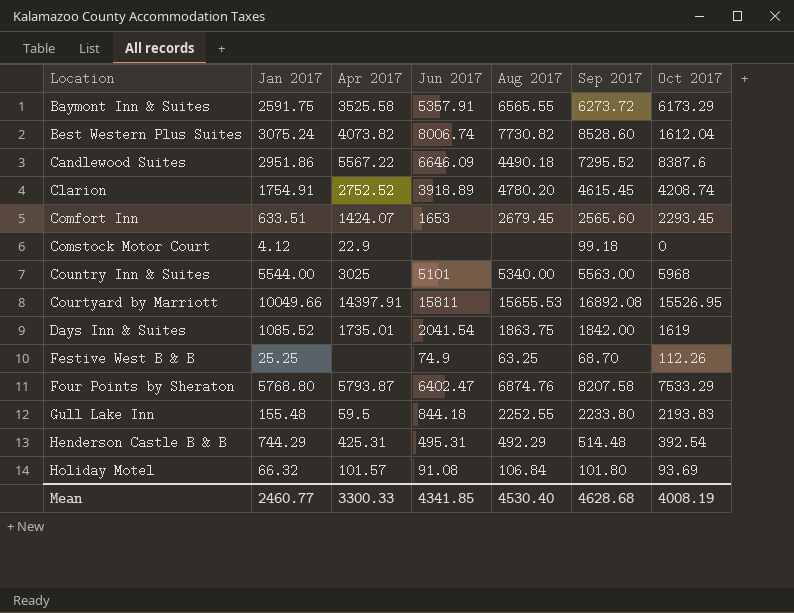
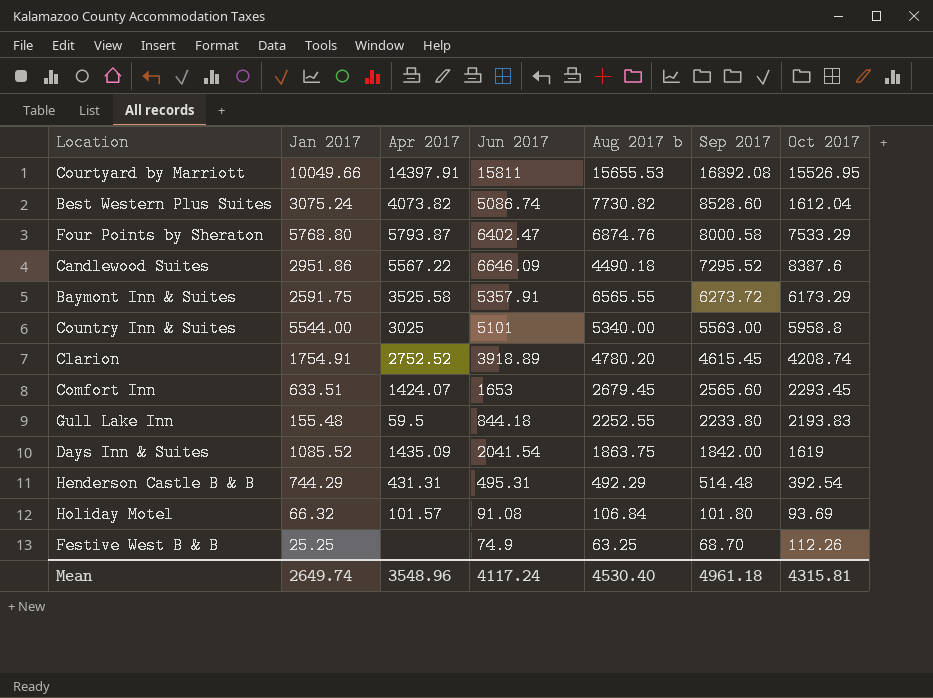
row order: Location ascending -> Sep 2017 descending
column name: Aug 2017 -> Aug 2017 b
row Comstock Motor Court: 4.12 | 22.9 | none | none | 99.18 | 0 -> none
Best Western Plus Suites | Jun 2017: 8006.74 -> 5086.74
Four Points by Sheraton | Sep 2017: 8207.58 -> 8000.58
Country Inn & Suites | Oct 2017: 5968 -> 5958.8
Days Inn & Suites | Apr 2017: 1735.01 -> 1435.09
Henderson Castle B & B | Apr 2017: 425.31 -> 431.31
Mean | Jan 2017: 2460.77 -> 2649.74
Mean | Apr 2017: 3300.33 -> 3548.96
Mean | Jun 2017: 4341.85 -> 4117.24
Mean | Sep 2017: 4628.68 -> 4961.18
Mean | Oct 2017: 4008.19 -> 4315.81

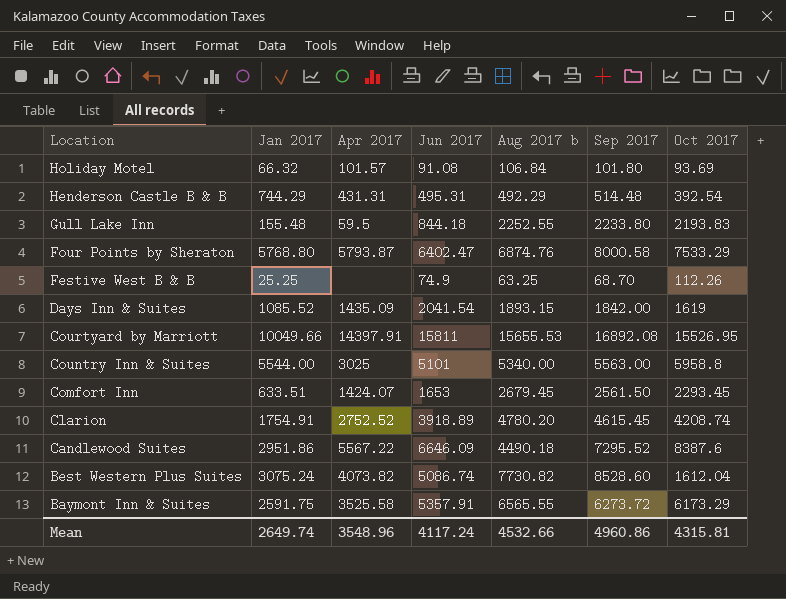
row order: Sep 2017 descending -> Location descending
Days Inn & Suites | Aug 2017 b: 1863.75 -> 1893.15
Comfort Inn | Sep 2017: 2565.60 -> 2561.50
Mean | Aug 2017 b: 4530.40 -> 4532.66
Mean | Sep 2017: 4961.18 -> 4960.86

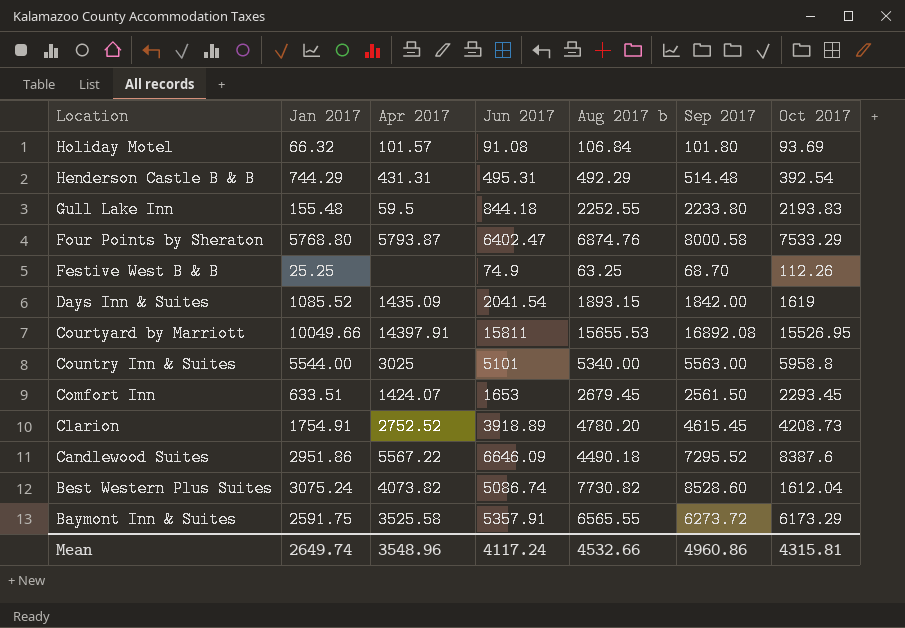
Clarion | Oct 2017: 4208.74 -> 4208.73

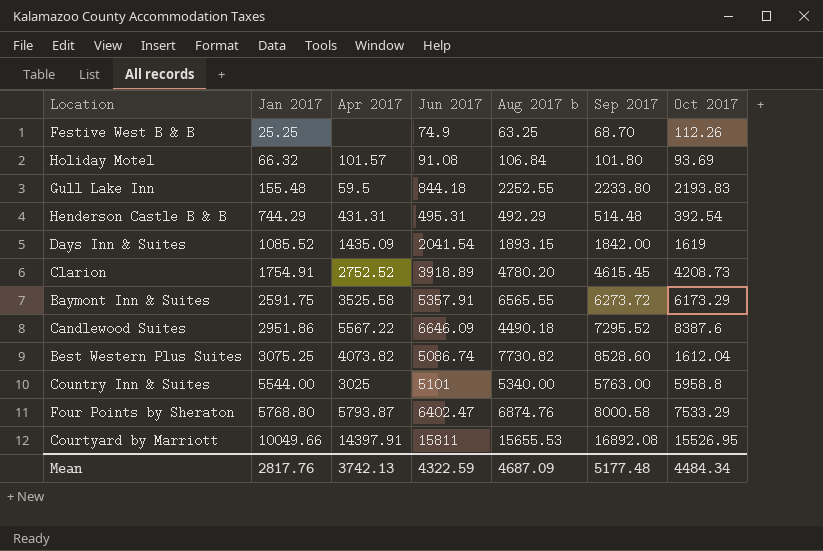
row order: Location descending -> Jan 2017 ascending
row Comfort Inn: 633.51 | 1424.07 | 1653 | 2679.45 | 2561.50 | 2293.45 -> none
Best Western Plus Suites | Jan 2017: 3075.24 -> 3075.25
Country Inn & Suites | Sep 2017: 5563.00 -> 5763.00
Mean | Jan 2017: 2649.74 -> 2817.76
Mean | Apr 2017: 3548.96 -> 3742.13
Mean | Jun 2017: 4117.24 -> 4322.59
Mean | Aug 2017 b: 4532.66 -> 4687.09
Mean | Sep 2017: 4960.86 -> 5177.48
Mean | Oct 2017: 4315.81 -> 4484.34

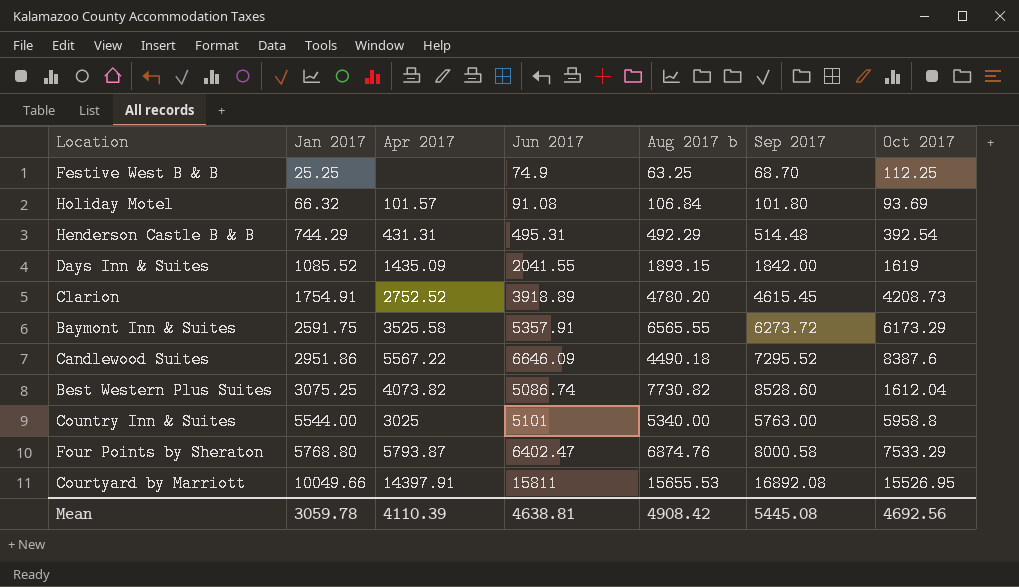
row Gull Lake Inn: 155.48 | 59.5 | 844.18 | 2252.55 | 2233.80 | 2193.83 -> none
Festive West B & B | Oct 2017: 112.26 -> 112.25
Days Inn & Suites | Jun 2017: 2041.54 -> 2041.55
Mean | Jan 2017: 2817.76 -> 3059.78
Mean | Apr 2017: 3742.13 -> 4110.39
Mean | Jun 2017: 4322.59 -> 4638.81
Mean | Aug 2017 b: 4687.09 -> 4908.42
Mean | Sep 2017: 5177.48 -> 5445.08
Mean | Oct 2017: 4484.34 -> 4692.56

